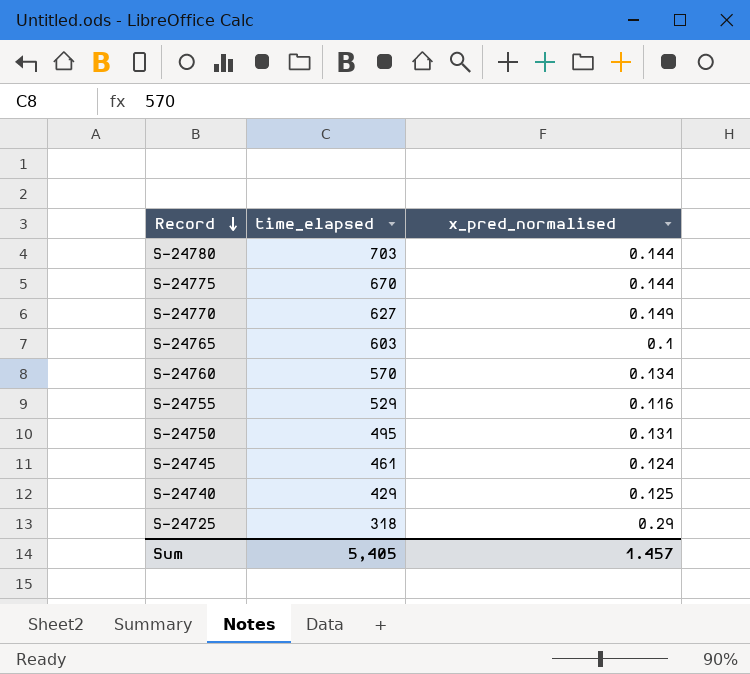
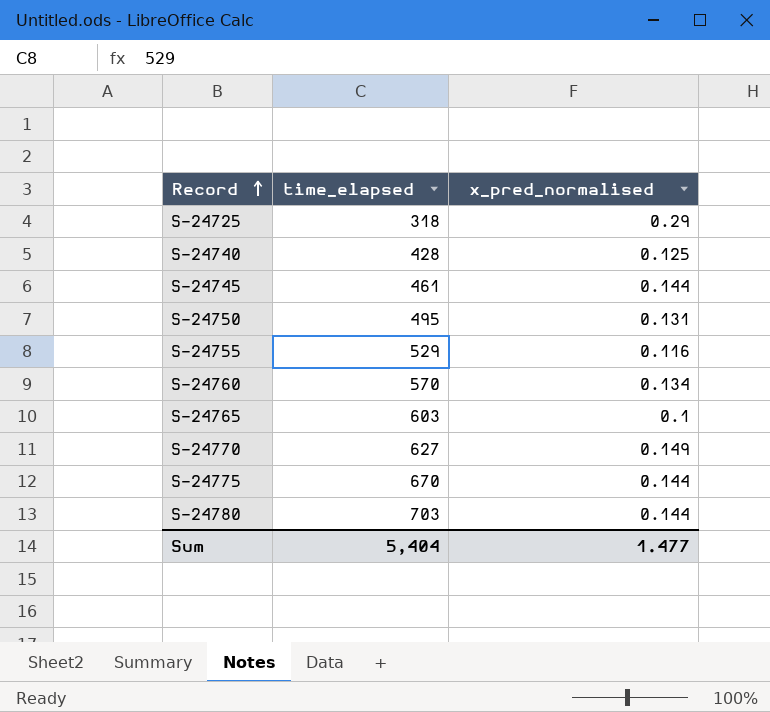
row order: Record descending -> Record ascending
S-24740 | time_elapsed: 429 -> 428
S-24745 | x_pred_normalised: 0.124 -> 0.144
Sum | time_elapsed: 5,405 -> 5,404
Sum | x_pred_normalised: 1.457 -> 1.477

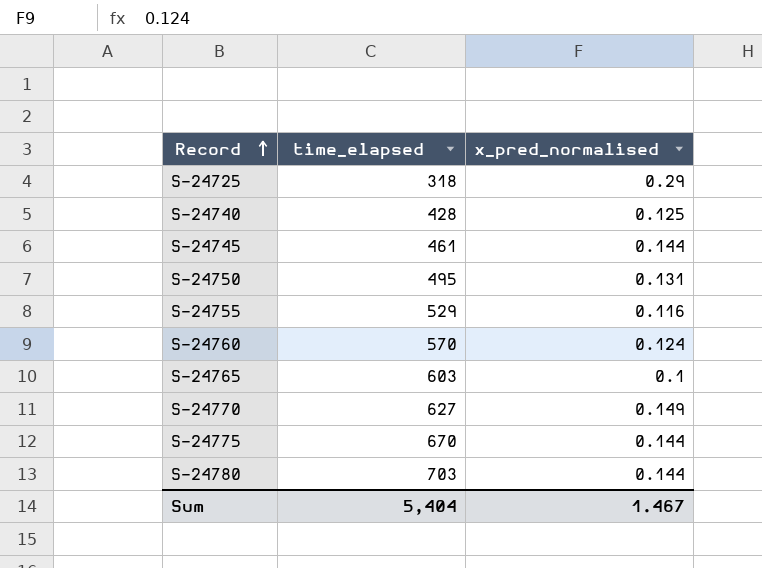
S-24760 | x_pred_normalised: 0.134 -> 0.124
Sum | x_pred_normalised: 1.477 -> 1.467

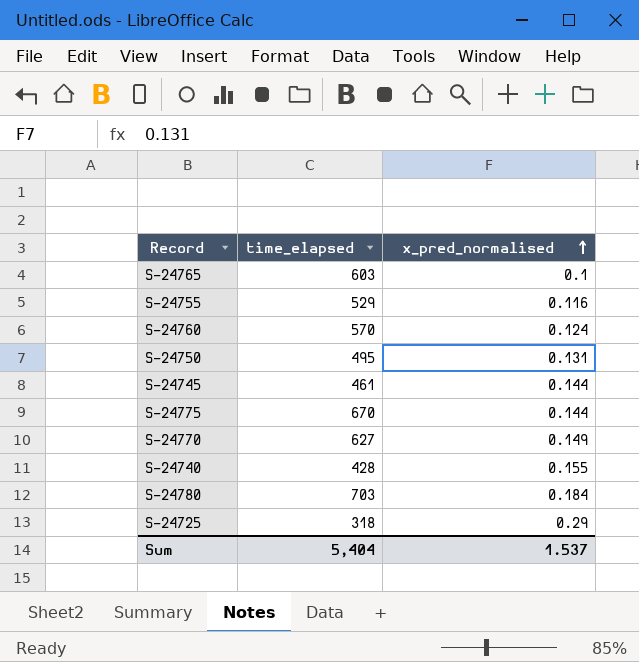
row order: Record ascending -> x_pred_normalised ascending
S-24740 | x_pred_normalised: 0.125 -> 0.155
S-24780 | x_pred_normalised: 0.144 -> 0.184
Sum | x_pred_normalised: 1.467 -> 1.537

